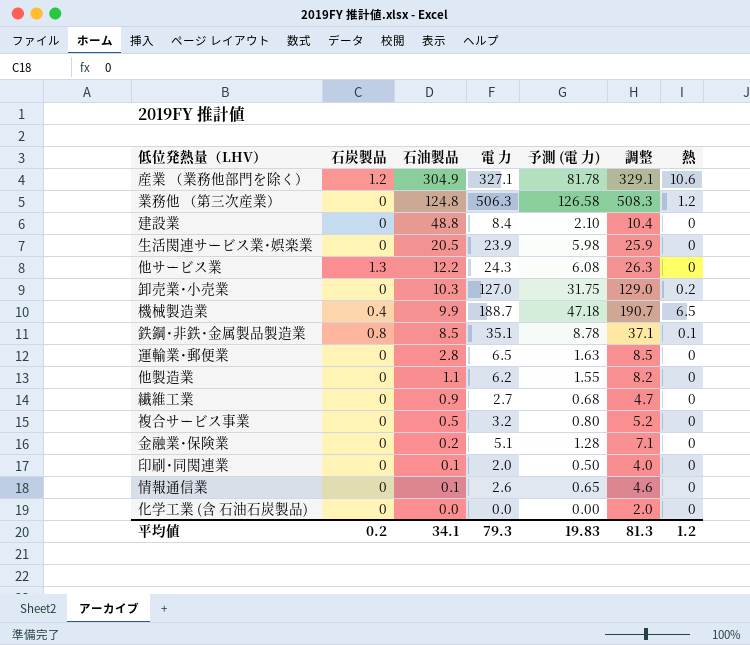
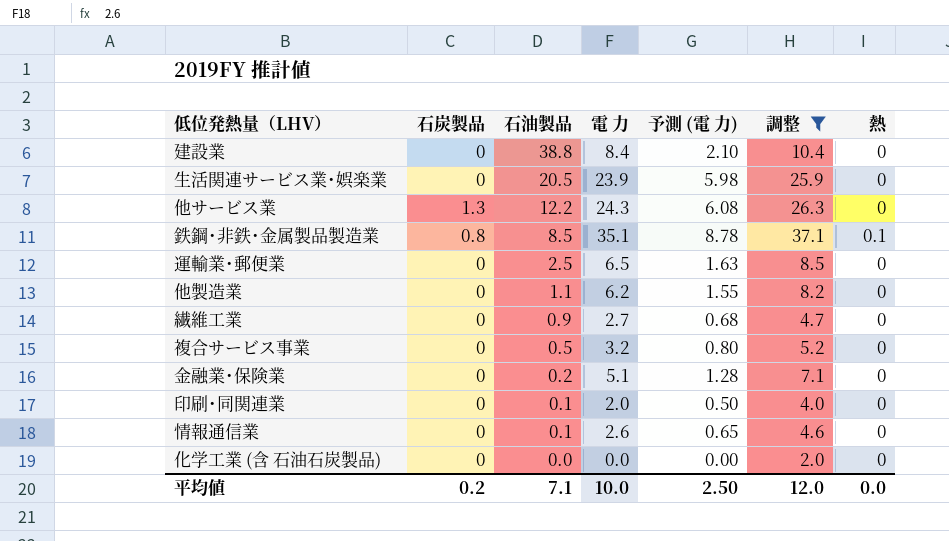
filter: none -> 調整 <= 37.1
建設業 | 石油製品: 48.8 -> 38.8
運輸業･郵便業 | 石油製品: 2.8 -> 2.5
平均値 | 石油製品: 34.1 -> 7.1
平均値 | 電 力: 79.3 -> 10.0
平均値 | 予測 (電 力): 19.83 -> 2.50
平均値 | 調整: 81.3 -> 12.0
平均値 | 熱: 1.2 -> 0.0

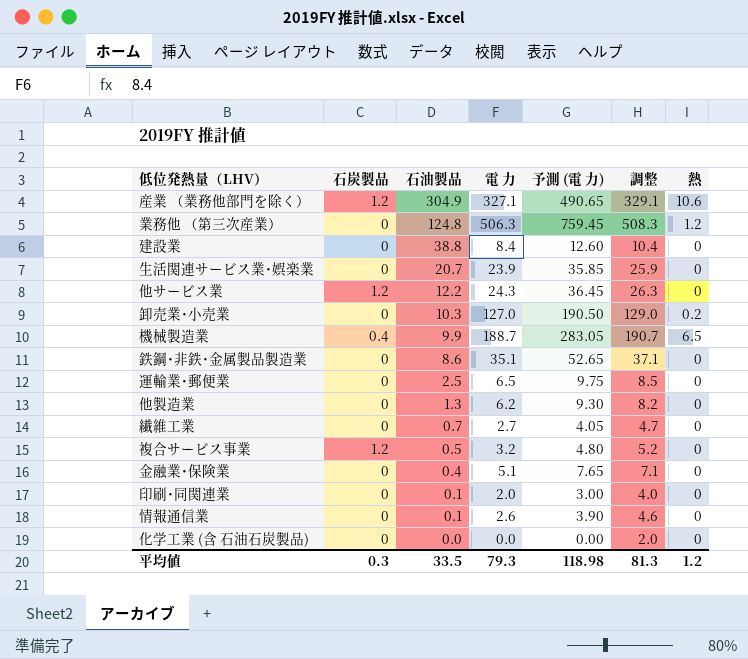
filter: 調整 <= 37.1 -> none
column 予測 (電 力) | formula: [電 力] * 0.25 -> [電 力] * 1.5
生活関連サービス業･娯楽業 | 石油製品: 20.5 -> 20.7
他サービス業 | 石炭製品: 1.3 -> 1.2
鉄鋼･非鉄･金属製品製造業 | 石炭製品: 0.8 -> 0
鉄鋼･非鉄･金属製品製造業 | 石油製品: 8.5 -> 8.6
鉄鋼･非鉄･金属製品製造業 | 熱: 0.1 -> 0
他製造業 | 石油製品: 1.1 -> 1.3
繊維工業 | 石油製品: 0.9 -> 0.7
複合サービス事業 | 石炭製品: 0 -> 1.2
金融業･保険業 | 石油製品: 0.2 -> 0.4
平均値 | 石炭製品: 0.2 -> 0.3
平均値 | 石油製品: 7.1 -> 33.5
平均値 | 電 力: 10.0 -> 79.3
平均値 | 予測 (電 力): 2.50 -> 118.98
平均値 | 調整: 12.0 -> 81.3
平均値 | 熱: 0.0 -> 1.2

